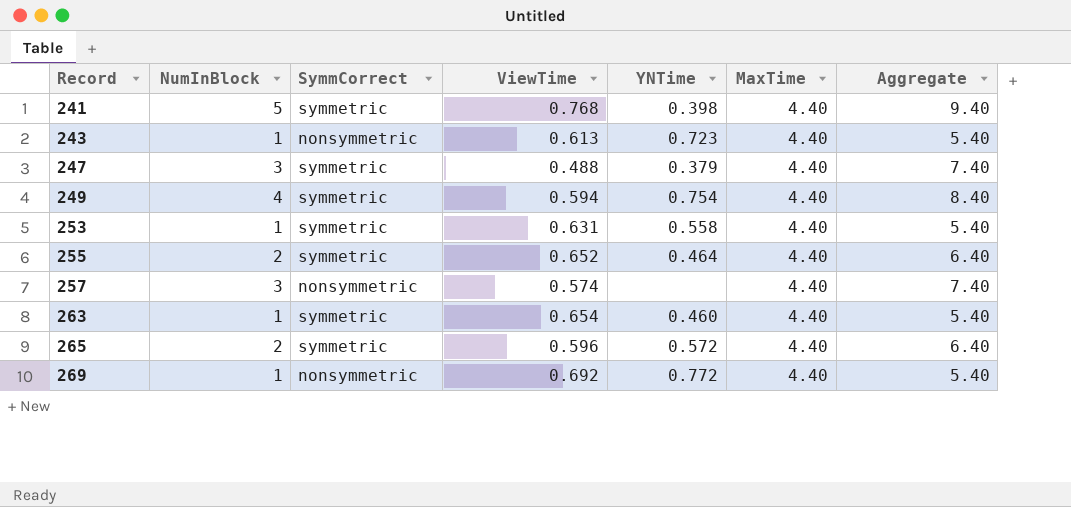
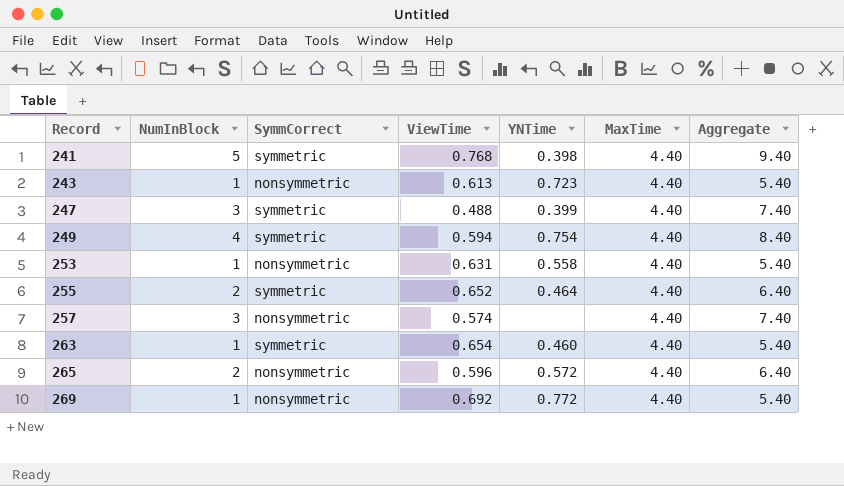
247 | YNTime: 0.379 -> 0.399
253 | SymmCorrect: symmetric -> nonsymmetric
265 | SymmCorrect: symmetric -> nonsymmetric

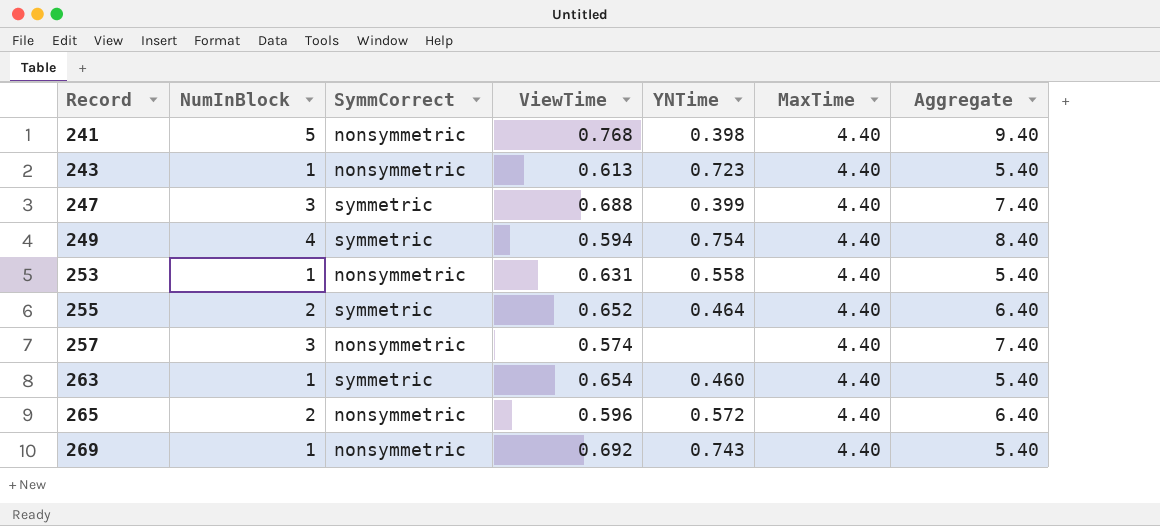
241 | SymmCorrect: symmetric -> nonsymmetric
247 | ViewTime: 0.488 -> 0.688
269 | YNTime: 0.772 -> 0.743

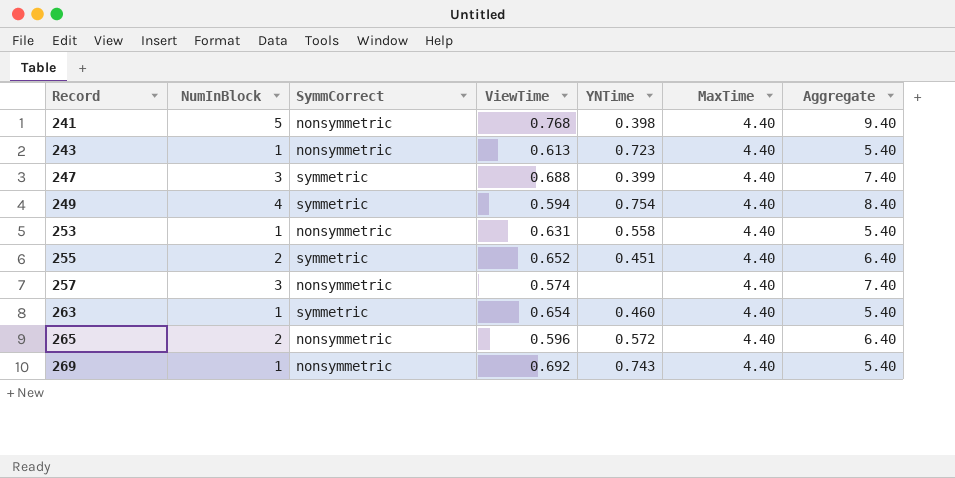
255 | YNTime: 0.464 -> 0.451

